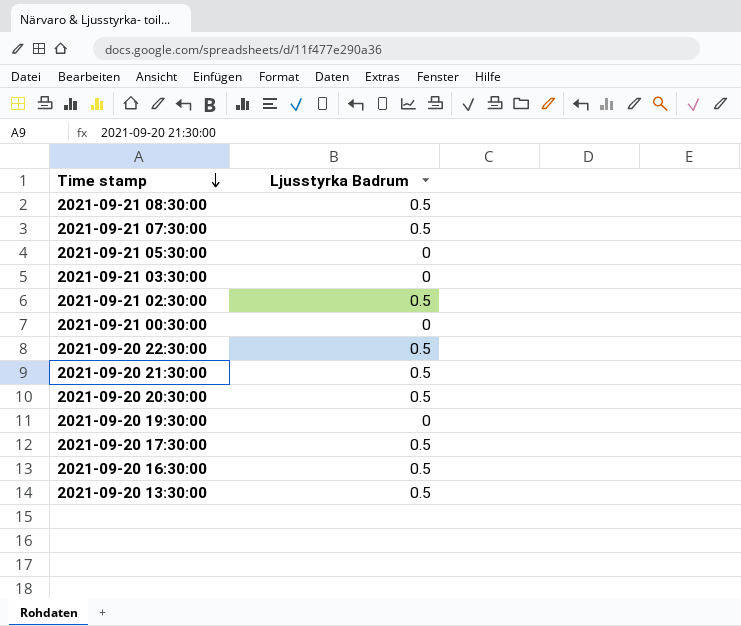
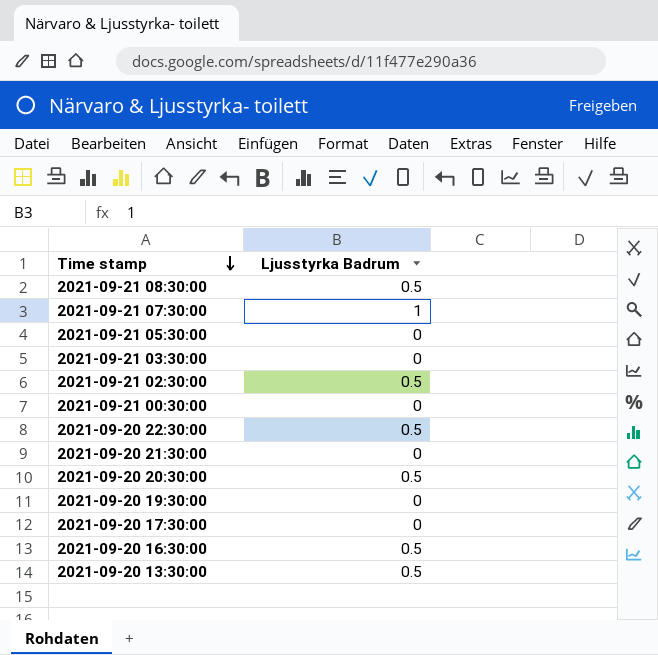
2021-09-21 07:30:00 | Ljusstyrka Badrum: 0.5 -> 1
2021-09-20 21:30:00 | Ljusstyrka Badrum: 0.5 -> 0
2021-09-20 17:30:00 | Ljusstyrka Badrum: 0.5 -> 0

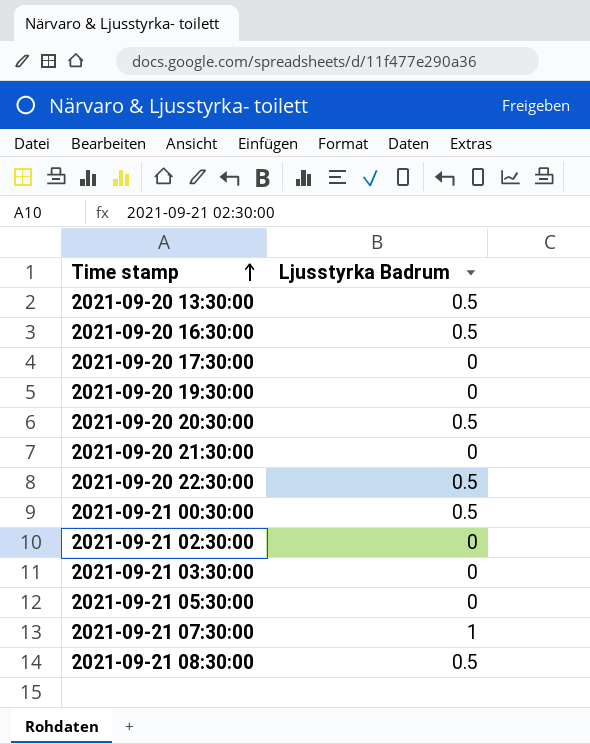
row order: Time stamp descending -> Time stamp ascending
2021-09-21 00:30:00 | Ljusstyrka Badrum: 0 -> 0.5
2021-09-21 02:30:00 | Ljusstyrka Badrum: 0.5 -> 0

